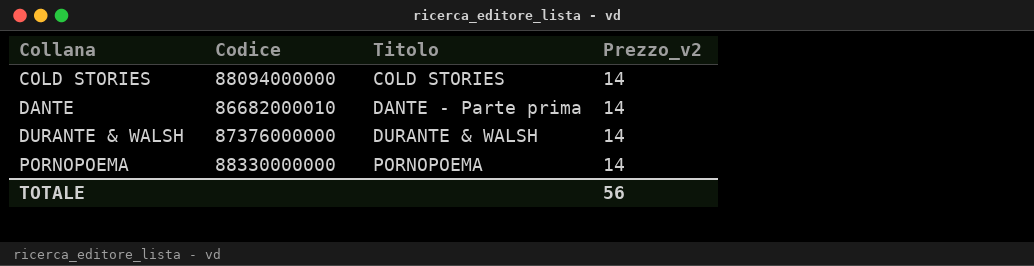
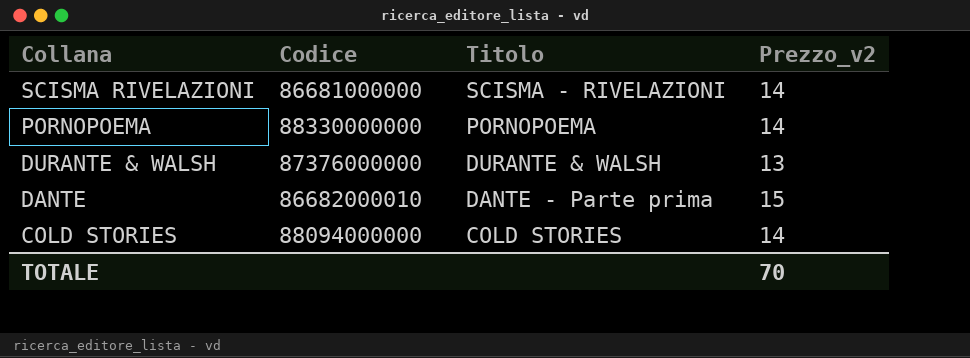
row order: Collana ascending -> Collana descending
row SCISMA RIVELAZIONI: none -> 86681000000 | SCISMA - RIVELAZIONI | 14
DURANTE & WALSH | Prezzo_v2: 14 -> 13
DANTE | Prezzo_v2: 14 -> 15
TOTALE | Prezzo_v2: 56 -> 70

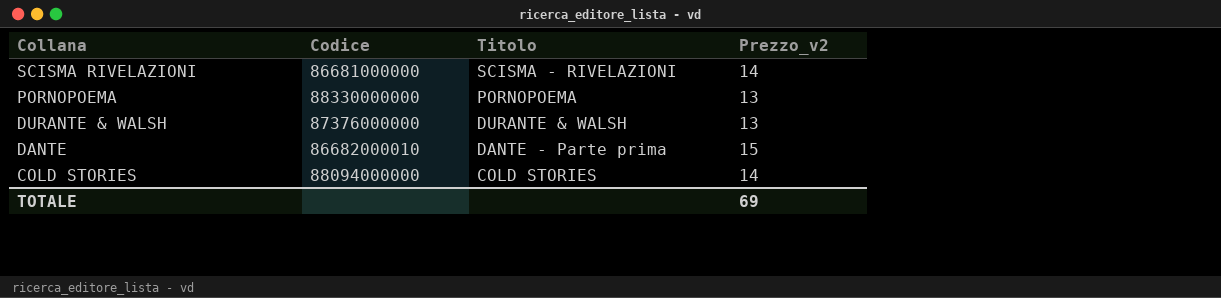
PORNOPOEMA | Prezzo_v2: 14 -> 13
TOTALE | Prezzo_v2: 70 -> 69

